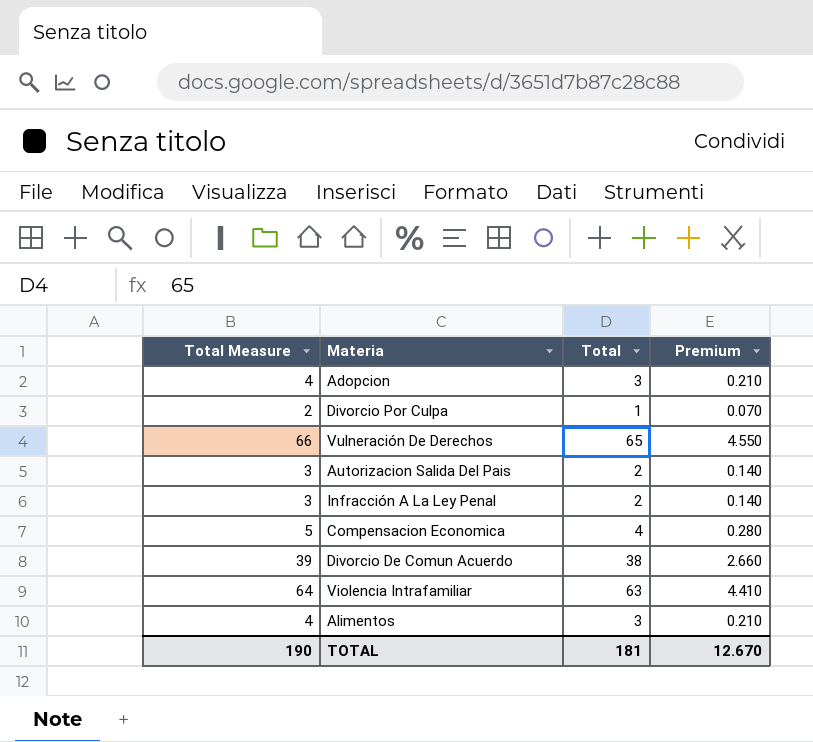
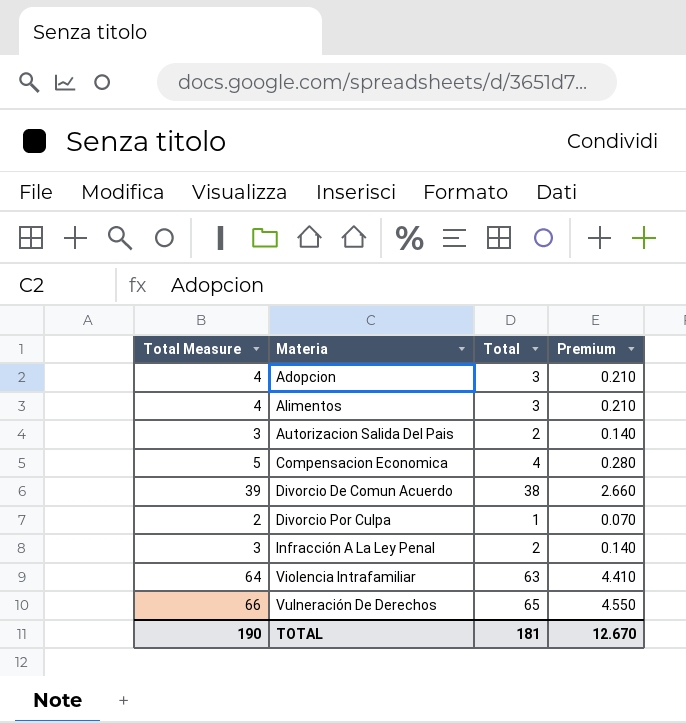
row order: none -> Materia ascending

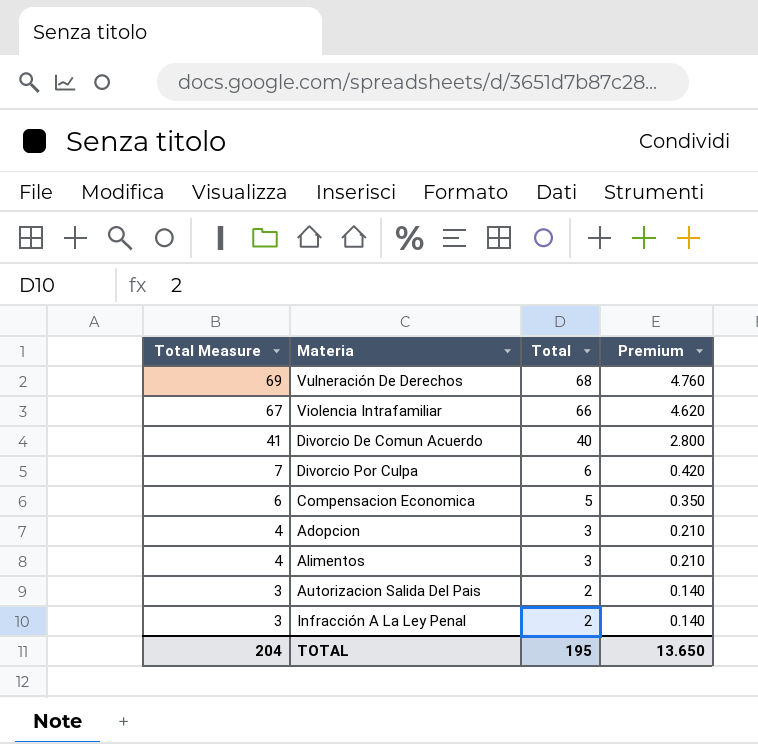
row order: Materia ascending -> Total Measure descending
Vulneración De Derechos | Total Measure: 66 -> 69
Vulneración De Derechos | Total: 65 -> 68
Vulneración De Derechos | Premium: 4.550 -> 4.760
Violencia Intrafamiliar | Total Measure: 64 -> 67
Violencia Intrafamiliar | Total: 63 -> 66
Violencia Intrafamiliar | Premium: 4.410 -> 4.620
Divorcio De Comun Acuerdo | Total Measure: 39 -> 41
Divorcio De Comun Acuerdo | Total: 38 -> 40
Divorcio De Comun Acuerdo | Premium: 2.660 -> 2.800
Divorcio Por Culpa | Total Measure: 2 -> 7
Divorcio Por Culpa | Total: 1 -> 6
Divorcio Por Culpa | Premium: 0.070 -> 0.420
Compensacion Economica | Total Measure: 5 -> 6
Compensacion Economica | Total: 4 -> 5
Compensacion Economica | Premium: 0.280 -> 0.350
TOTAL | Total Measure: 190 -> 204
TOTAL | Total: 181 -> 195
TOTAL | Premium: 12.670 -> 13.650

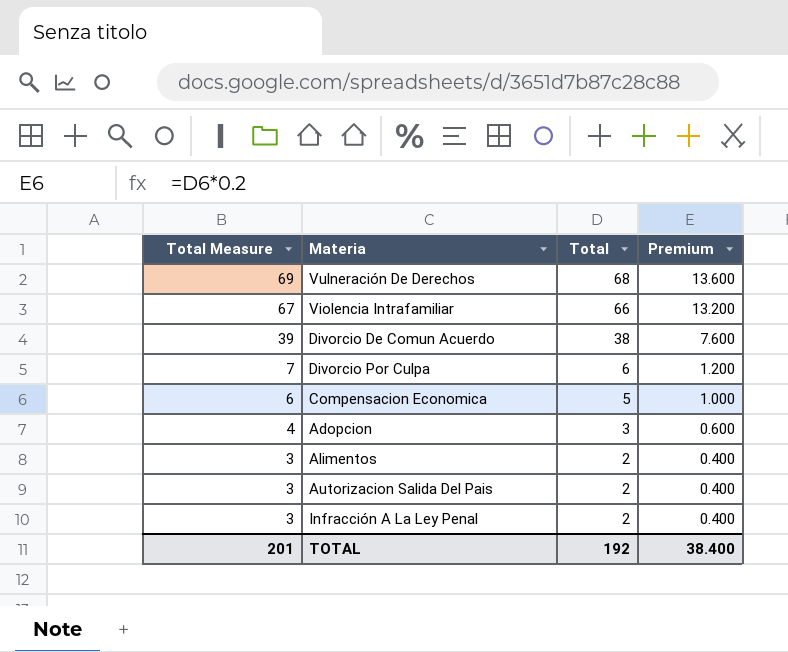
column Premium | formula: [Total] * 0.07 -> [Total] * 0.2
Divorcio De Comun Acuerdo | Total Measure: 41 -> 39
Divorcio De Comun Acuerdo | Total: 40 -> 38
Alimentos | Total Measure: 4 -> 3
Alimentos | Total: 3 -> 2
TOTAL | Total Measure: 204 -> 201
TOTAL | Total: 195 -> 192
TOTAL | Premium: 13.650 -> 38.400

